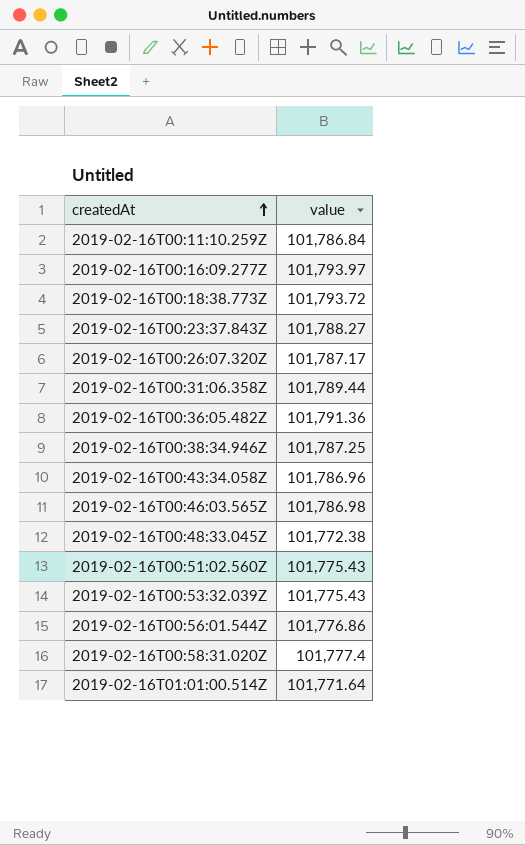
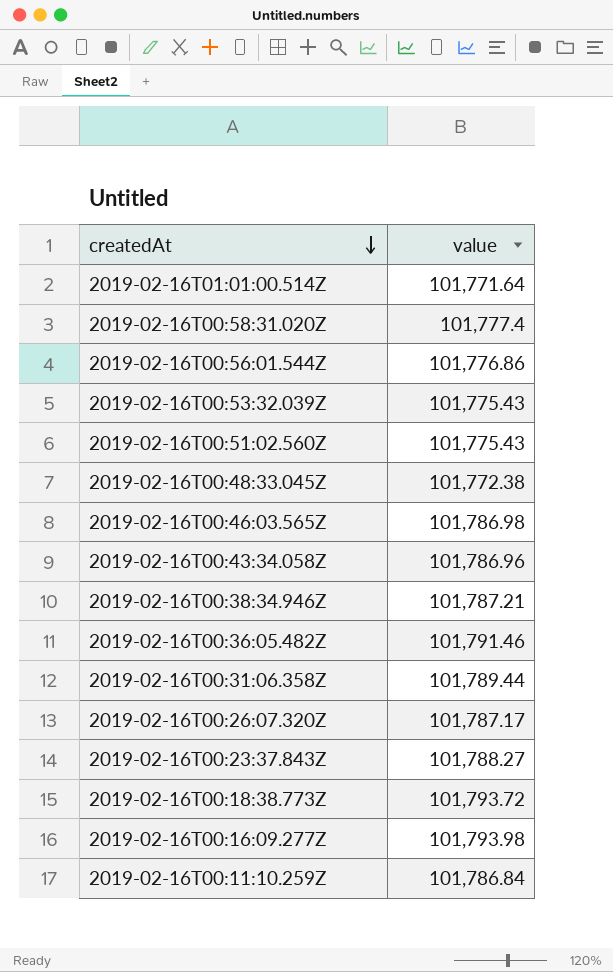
row order: createdAt ascending -> createdAt descending
2019-02-16T00:38:34.946Z | value: 101,787.25 -> 101,787.21
2019-02-16T00:36:05.482Z | value: 101,791.36 -> 101,791.46
2019-02-16T00:16:09.277Z | value: 101,793.97 -> 101,793.98

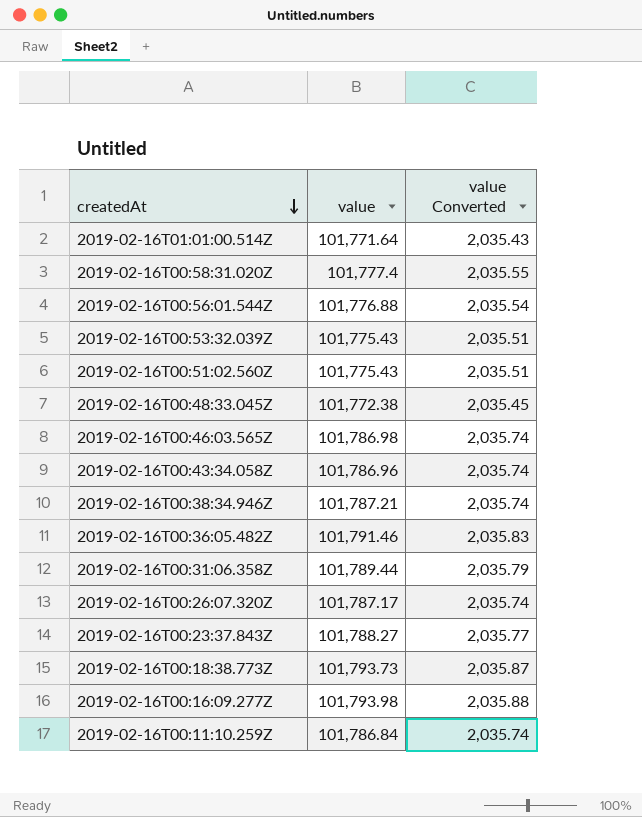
column value Converted | formula: none -> [value] * 0.02
2019-02-16T00:56:01.544Z | value: 101,776.86 -> 101,776.88
2019-02-16T00:18:38.773Z | value: 101,793.72 -> 101,793.73

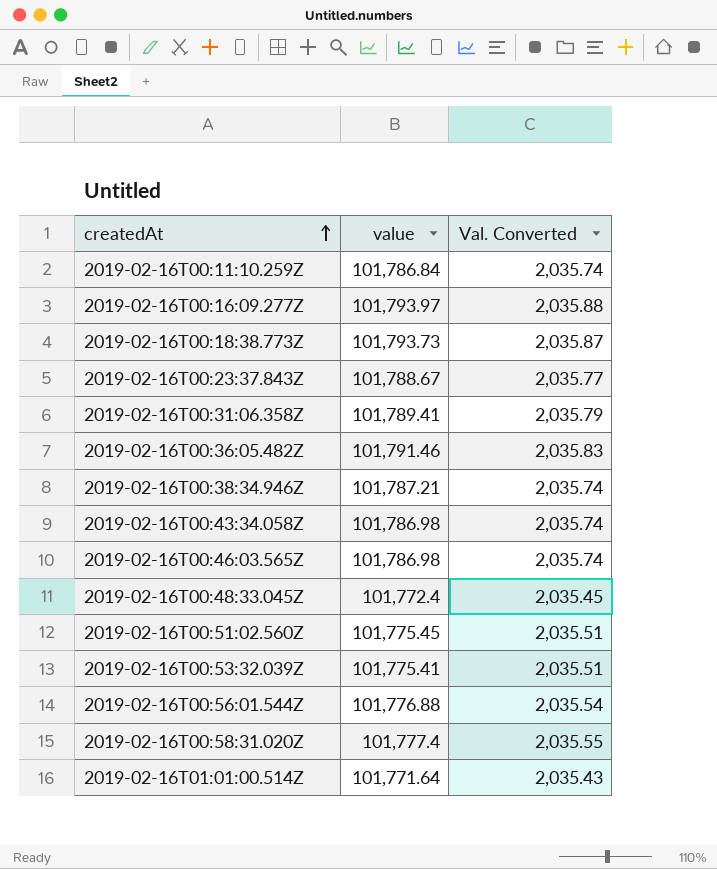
row order: createdAt descending -> createdAt ascending
column name: value Converted -> Val. Converted
row 2019-02-16T00:26:07.320Z: 101,787.17 | 2,035.74 -> none
2019-02-16T00:16:09.277Z | value: 101,793.98 -> 101,793.97
2019-02-16T00:23:37.843Z | value: 101,788.27 -> 101,788.67
2019-02-16T00:31:06.358Z | value: 101,789.44 -> 101,789.41
2019-02-16T00:43:34.058Z | value: 101,786.96 -> 101,786.98
2019-02-16T00:48:33.045Z | value: 101,772.38 -> 101,772.4
2019-02-16T00:51:02.560Z | value: 101,775.43 -> 101,775.45
2019-02-16T00:53:32.039Z | value: 101,775.43 -> 101,775.41

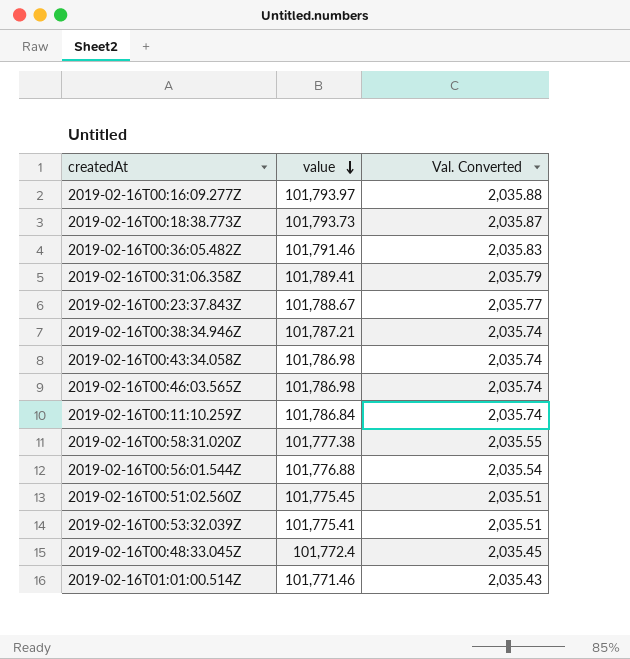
row order: createdAt ascending -> value descending
2019-02-16T00:58:31.020Z | value: 101,777.4 -> 101,777.38
2019-02-16T01:01:00.514Z | value: 101,771.64 -> 101,771.46

